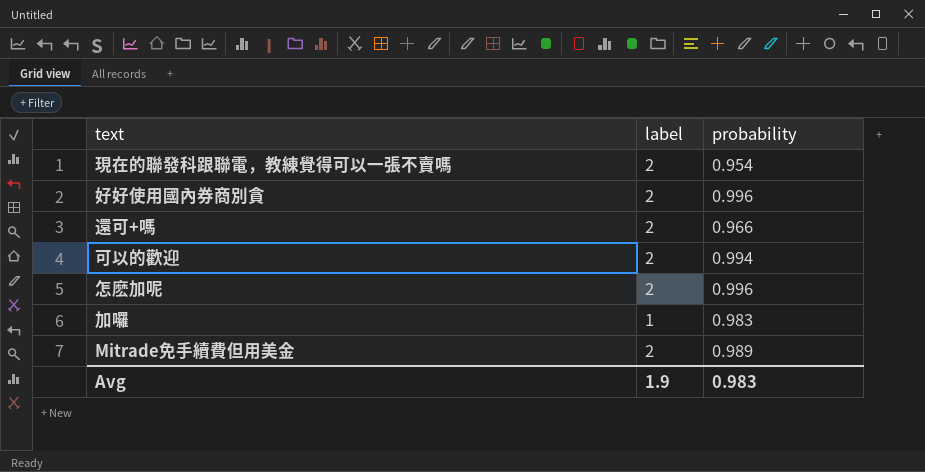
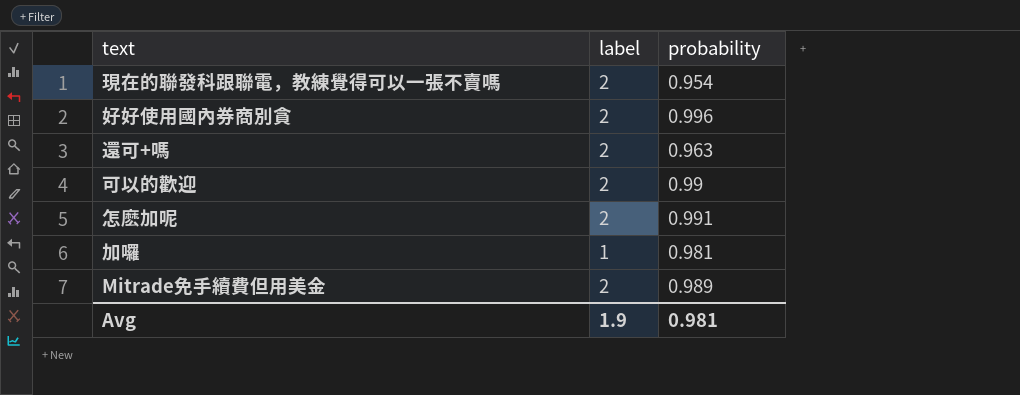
還可+嗎 | probability: 0.966 -> 0.963
可以的歡迎 | probability: 0.994 -> 0.99
怎麽加呢 | probability: 0.996 -> 0.991
加囉 | probability: 0.983 -> 0.981
Avg | probability: 0.983 -> 0.981

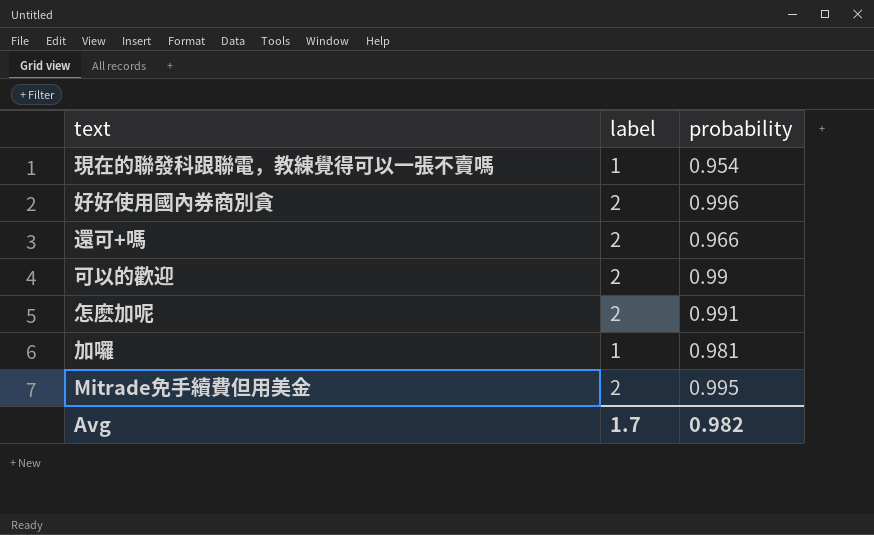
現在的聯發科跟聯電，教練覺得可以一張不賣嗎 | label: 2 -> 1
還可+嗎 | probability: 0.963 -> 0.966
Mitrade免手續費但用美金 | probability: 0.989 -> 0.995
Avg | label: 1.9 -> 1.7
Avg | probability: 0.981 -> 0.982

